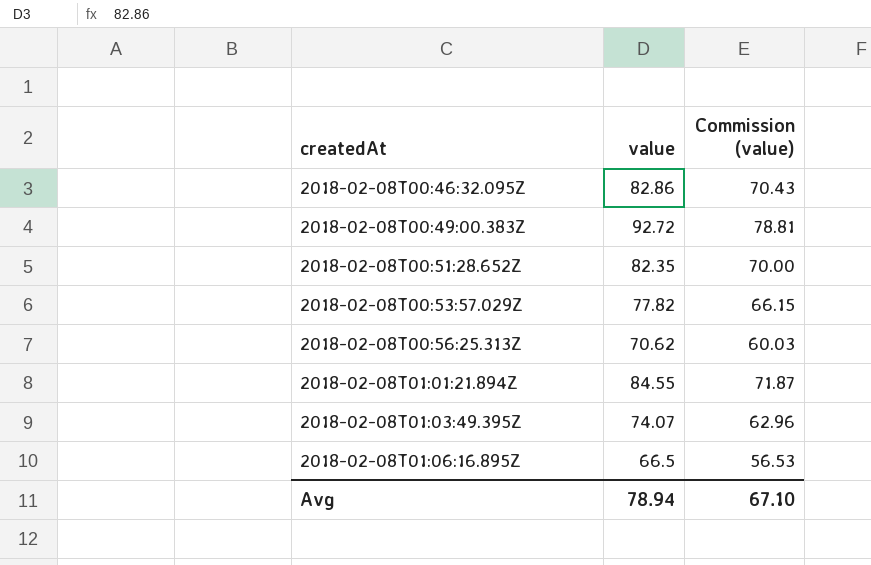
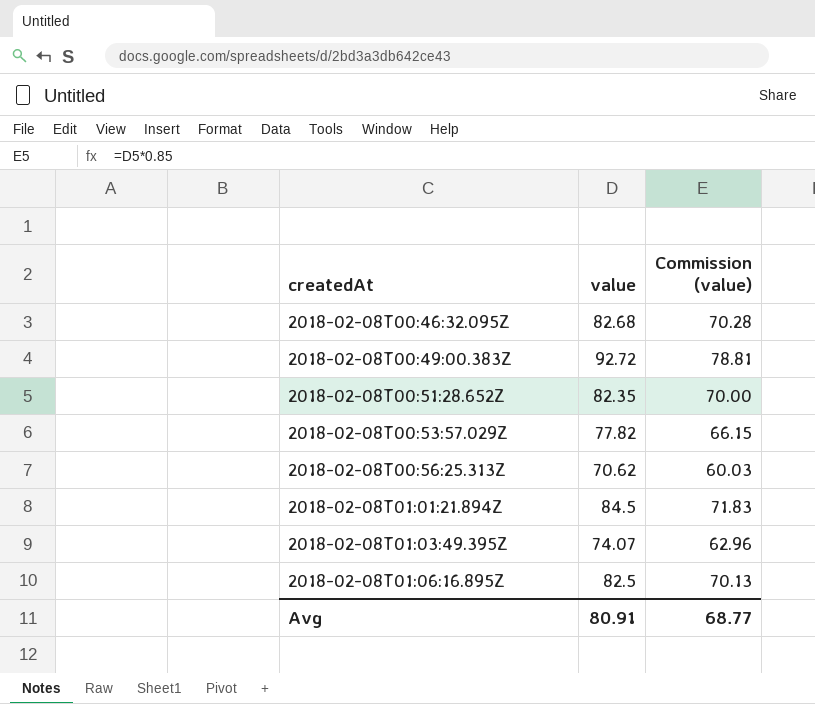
2018-02-08T00:46:32.095Z | value: 82.86 -> 82.68
2018-02-08T00:46:32.095Z | Commission (value): 70.43 -> 70.28
2018-02-08T01:01:21.894Z | value: 84.55 -> 84.5
2018-02-08T01:01:21.894Z | Commission (value): 71.87 -> 71.83
2018-02-08T01:06:16.895Z | value: 66.5 -> 82.5
2018-02-08T01:06:16.895Z | Commission (value): 56.53 -> 70.13
Avg | value: 78.94 -> 80.91
Avg | Commission (value): 67.10 -> 68.77

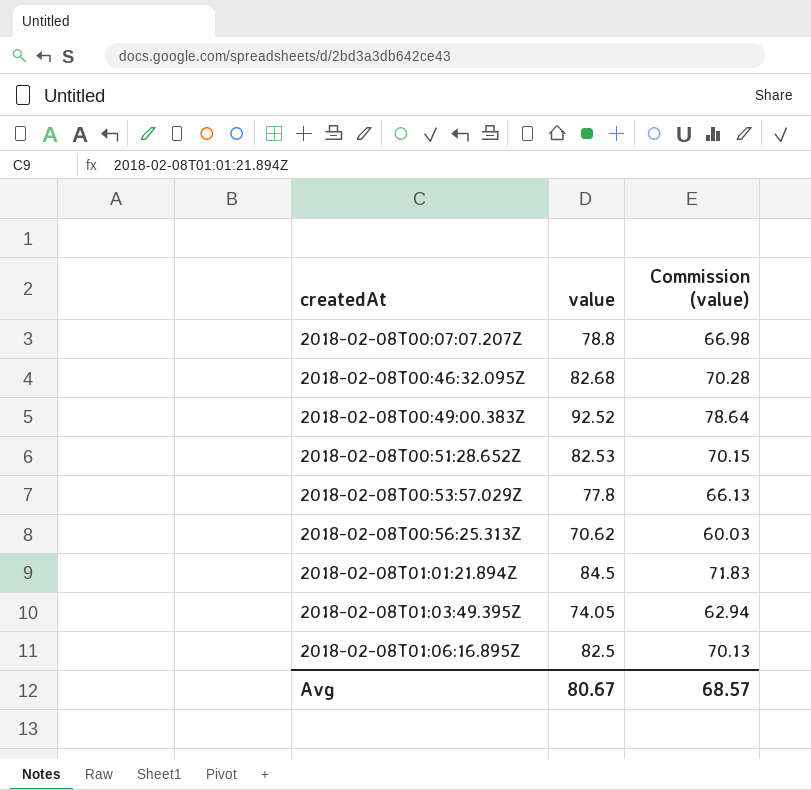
row 2018-02-08T00:07:07.207Z: none -> 78.8 | 66.98
2018-02-08T00:49:00.383Z | value: 92.72 -> 92.52
2018-02-08T00:49:00.383Z | Commission (value): 78.81 -> 78.64
2018-02-08T00:51:28.652Z | value: 82.35 -> 82.53
2018-02-08T00:51:28.652Z | Commission (value): 70.00 -> 70.15
2018-02-08T00:53:57.029Z | value: 77.82 -> 77.8
2018-02-08T00:53:57.029Z | Commission (value): 66.15 -> 66.13
2018-02-08T01:03:49.395Z | value: 74.07 -> 74.05
2018-02-08T01:03:49.395Z | Commission (value): 62.96 -> 62.94
Avg | value: 80.91 -> 80.67
Avg | Commission (value): 68.77 -> 68.57

